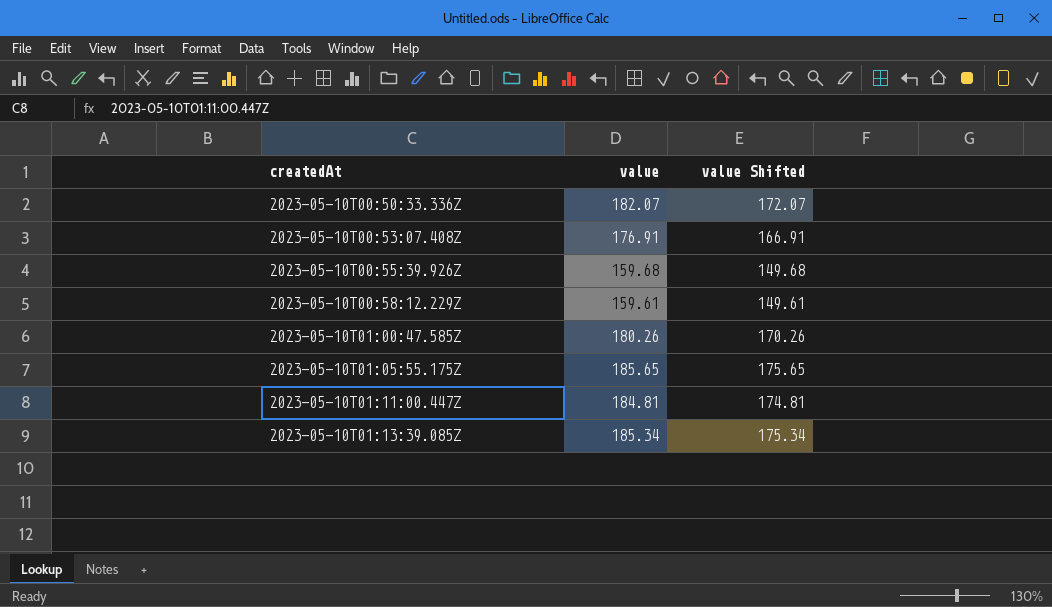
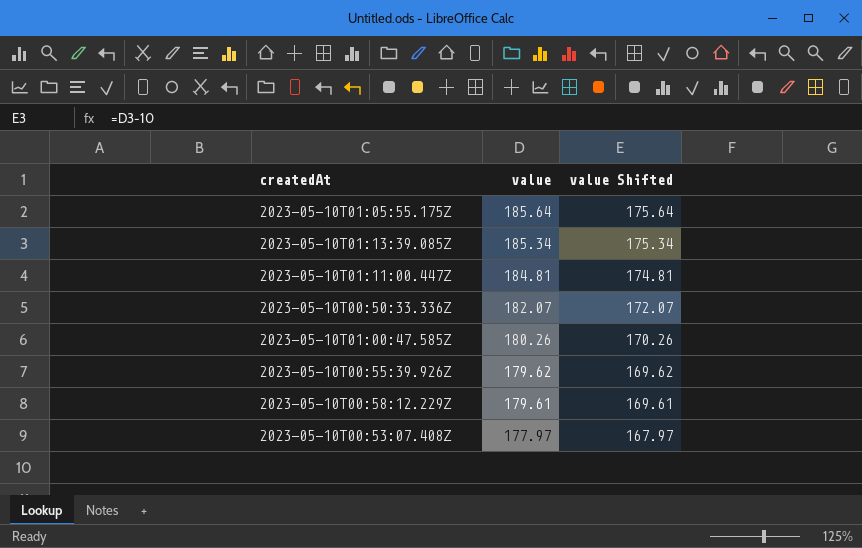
row order: createdAt ascending -> value descending
2023-05-10T01:05:55.175Z | value: 185.65 -> 185.64
2023-05-10T01:05:55.175Z | value Shifted: 175.65 -> 175.64
2023-05-10T00:55:39.926Z | value: 159.68 -> 179.62
2023-05-10T00:55:39.926Z | value Shifted: 149.68 -> 169.62
2023-05-10T00:58:12.229Z | value: 159.61 -> 179.61
2023-05-10T00:58:12.229Z | value Shifted: 149.61 -> 169.61
2023-05-10T00:53:07.408Z | value: 176.91 -> 177.97
2023-05-10T00:53:07.408Z | value Shifted: 166.91 -> 167.97

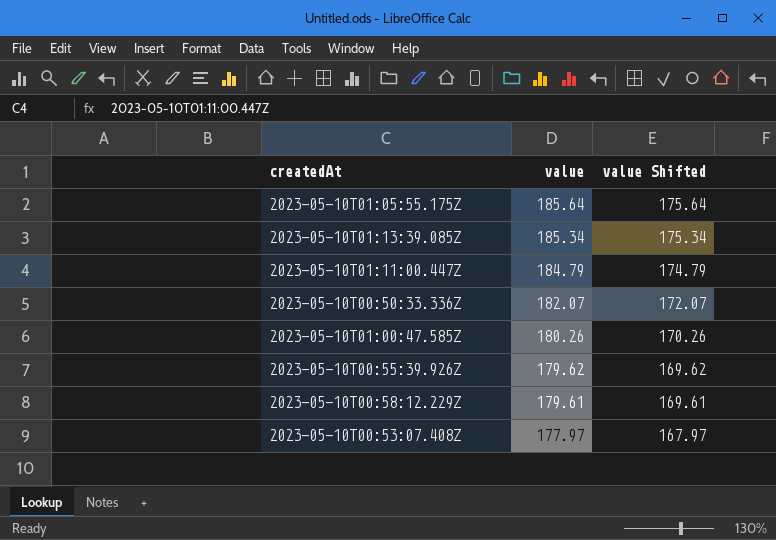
2023-05-10T01:11:00.447Z | value: 184.81 -> 184.79
2023-05-10T01:11:00.447Z | value Shifted: 174.81 -> 174.79

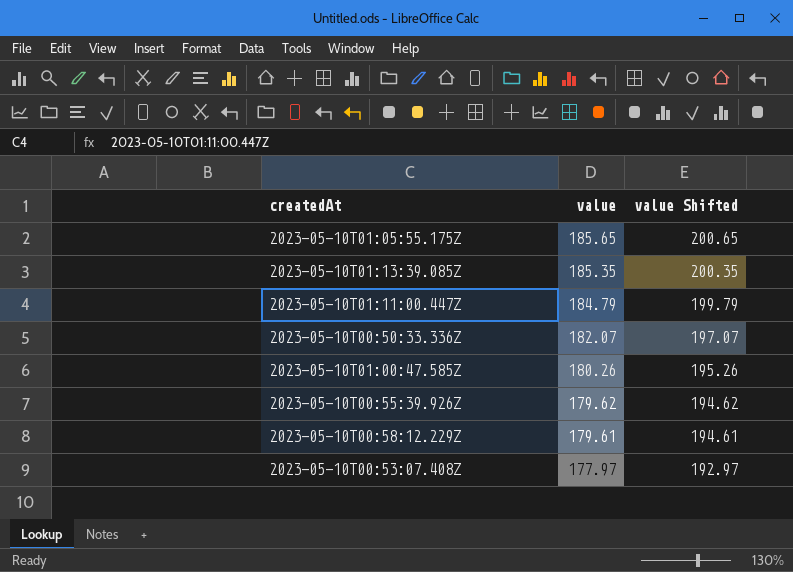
column value Shifted | formula: [value] - 10 -> [value] + 15
2023-05-10T01:05:55.175Z | value: 185.64 -> 185.65
2023-05-10T01:13:39.085Z | value: 185.34 -> 185.35

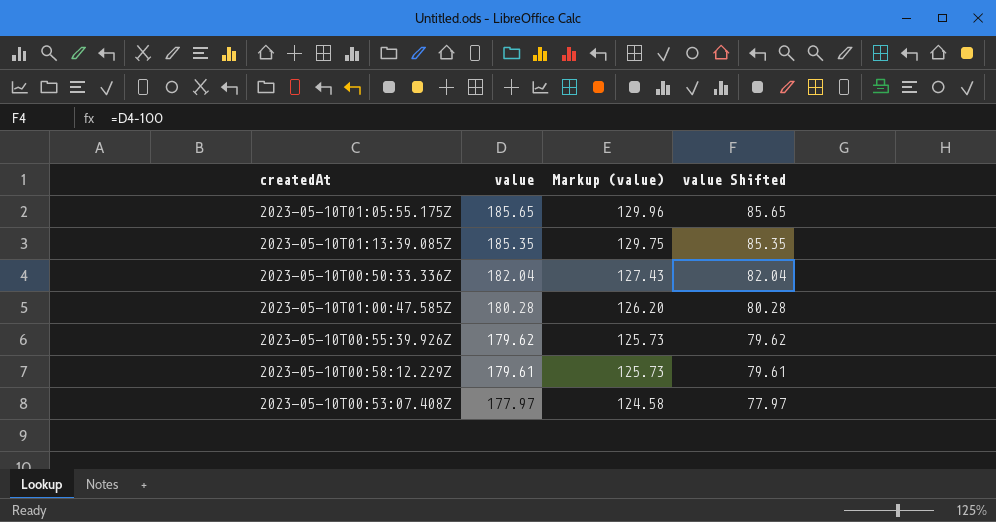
column Markup (value) | formula: none -> [value] * 0.7
column value Shifted | formula: [value] + 15 -> [value] - 100
row 2023-05-10T01:11:00.447Z: 184.79 | 199.79 -> none
2023-05-10T00:50:33.336Z | value: 182.07 -> 182.04
2023-05-10T01:00:47.585Z | value: 180.26 -> 180.28

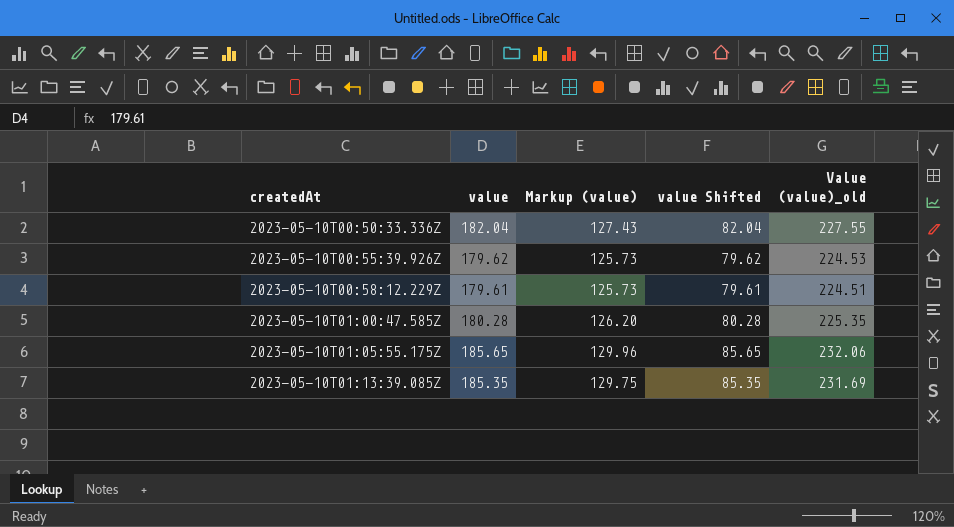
row order: value descending -> createdAt ascending
column Value (value)_old | formula: none -> [value] * 1.25
row 2023-05-10T00:53:07.408Z: 177.97 | 124.58 | 77.97 -> none

